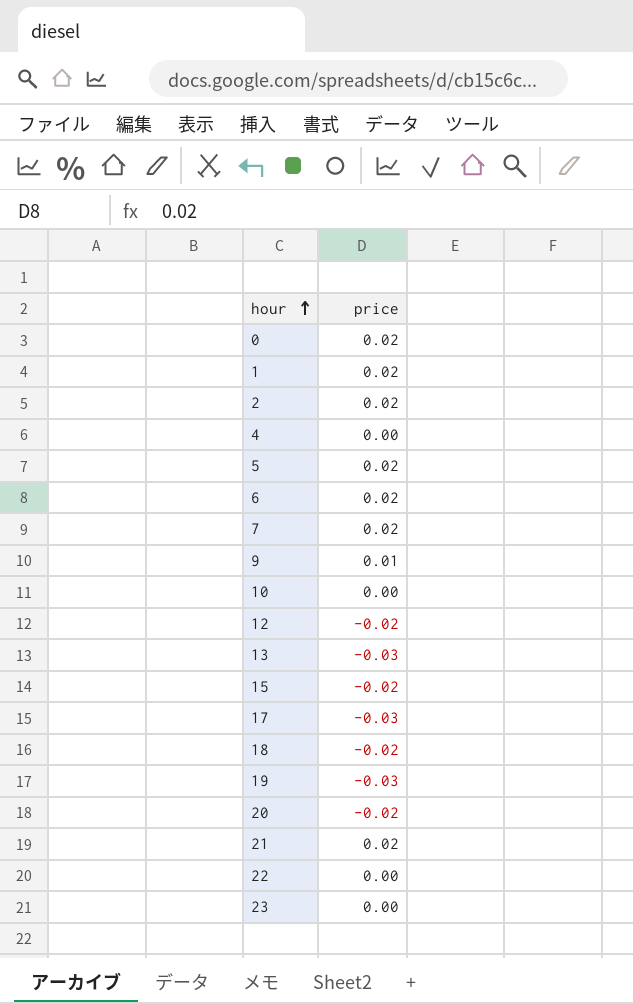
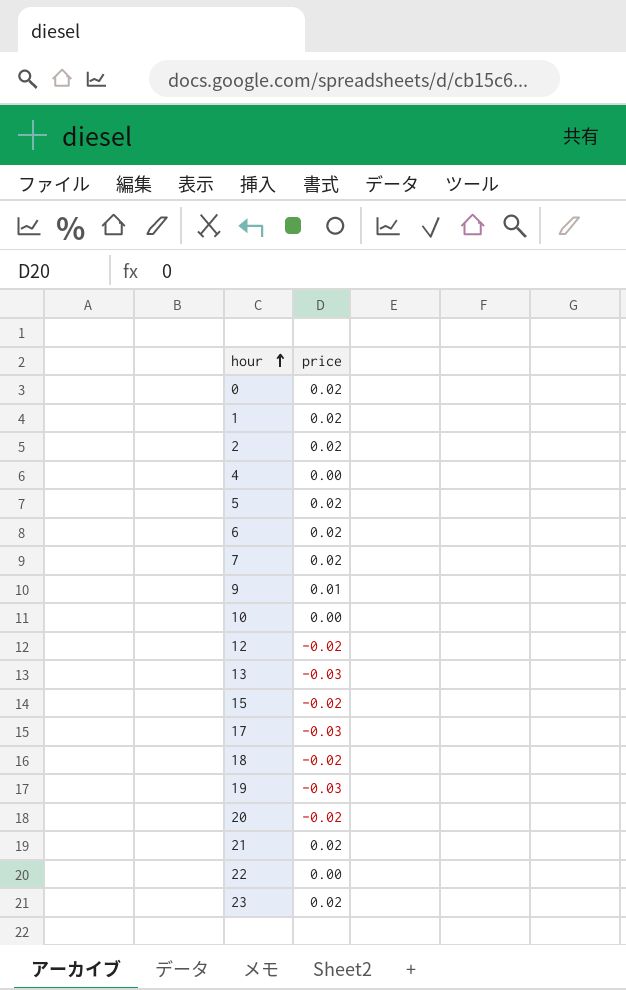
23 | price: 0.00 -> 0.02

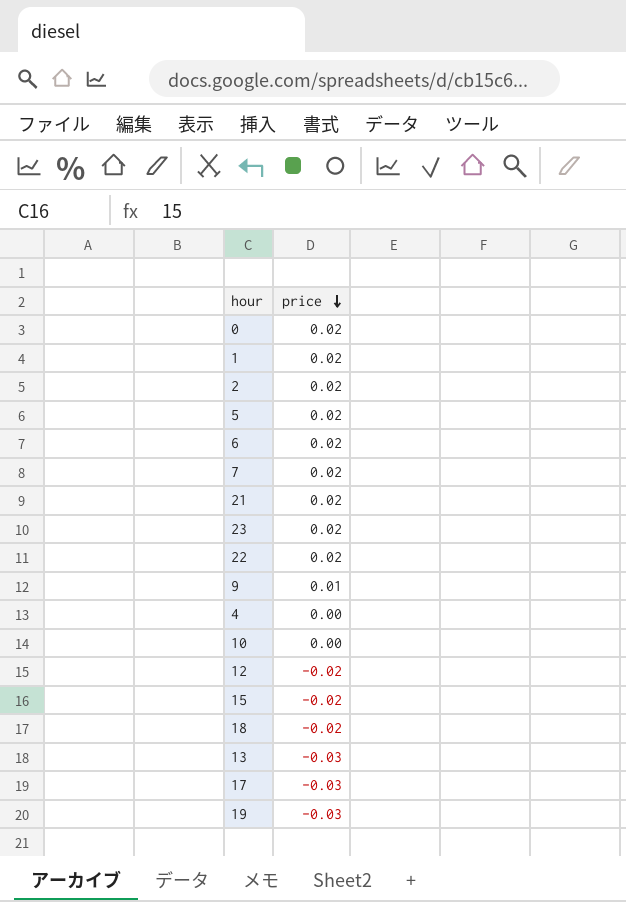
row order: hour ascending -> price descending
row 20: -0.02 -> none
22 | price: 0.00 -> 0.02

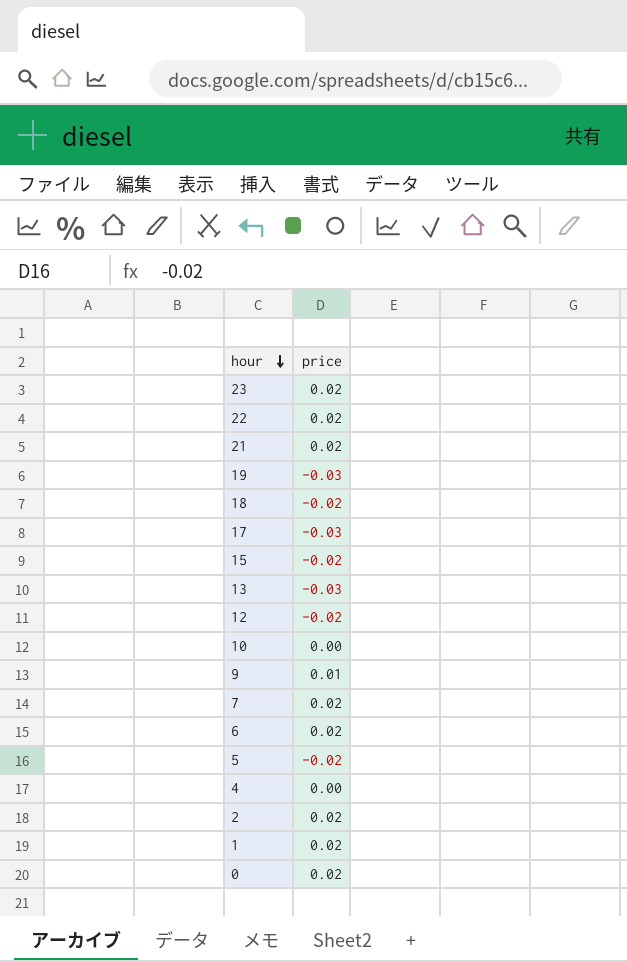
row order: price descending -> hour descending
5 | price: 0.02 -> -0.02

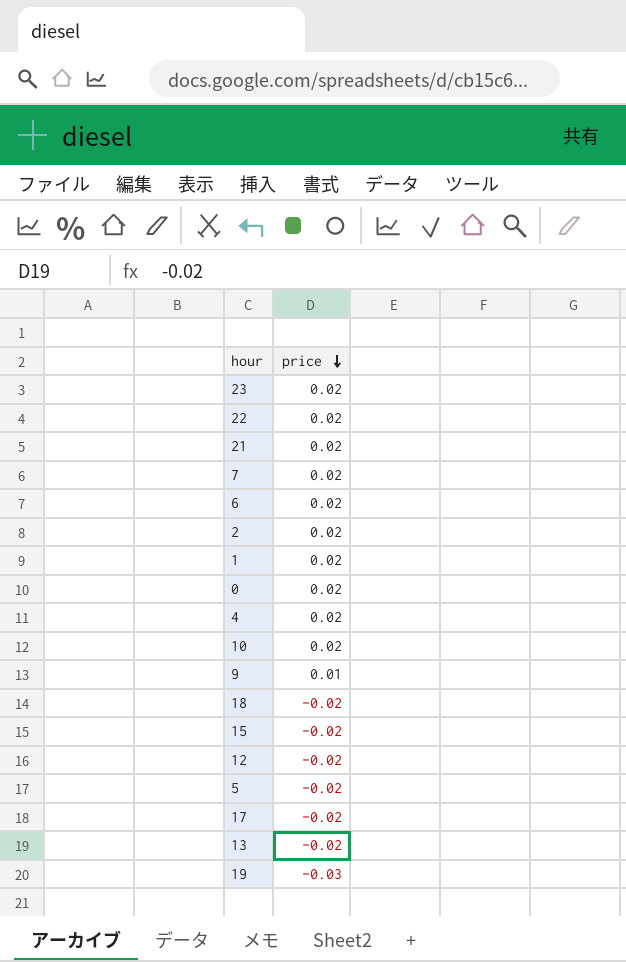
row order: hour descending -> price descending
4 | price: 0.00 -> 0.02
10 | price: 0.00 -> 0.02
17 | price: -0.03 -> -0.02
13 | price: -0.03 -> -0.02

